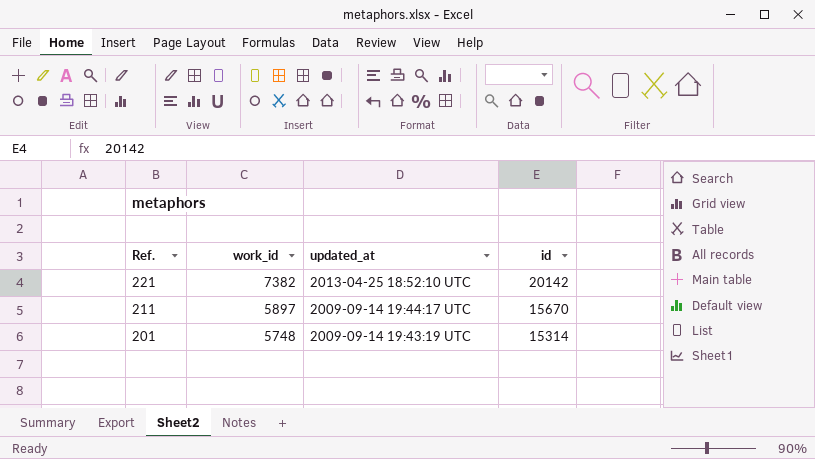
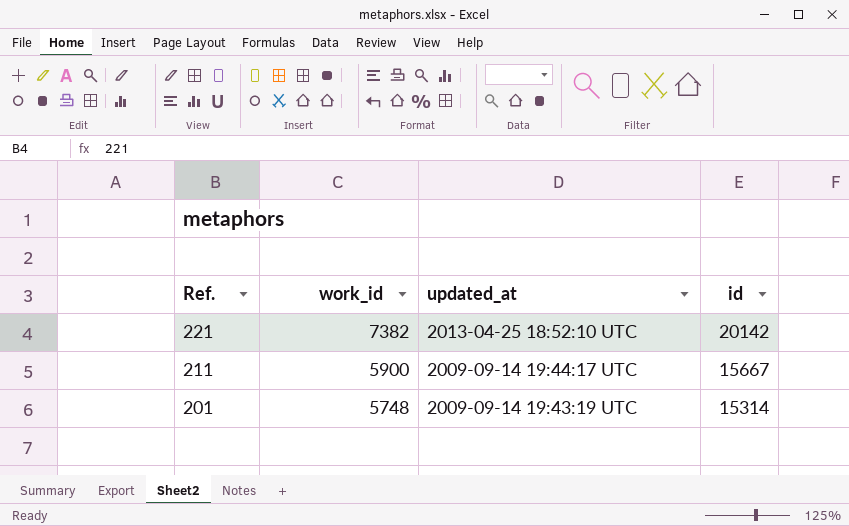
211 | work_id: 5897 -> 5900
211 | id: 15670 -> 15667

